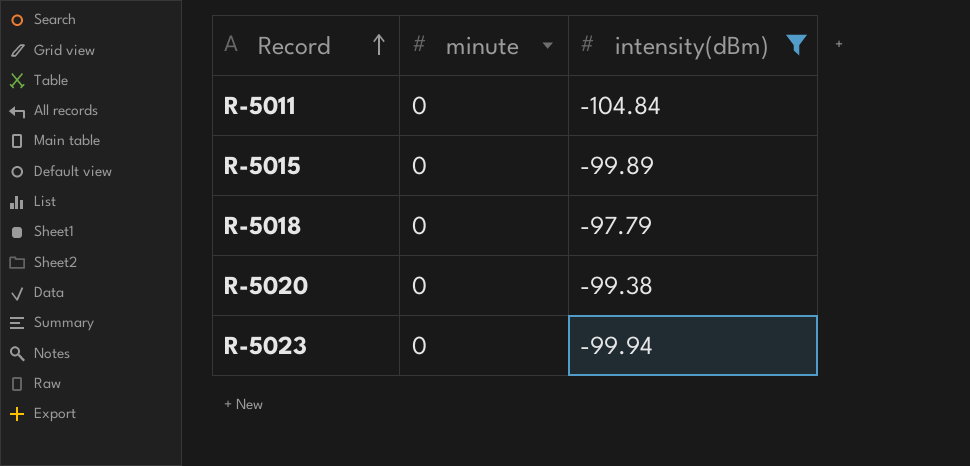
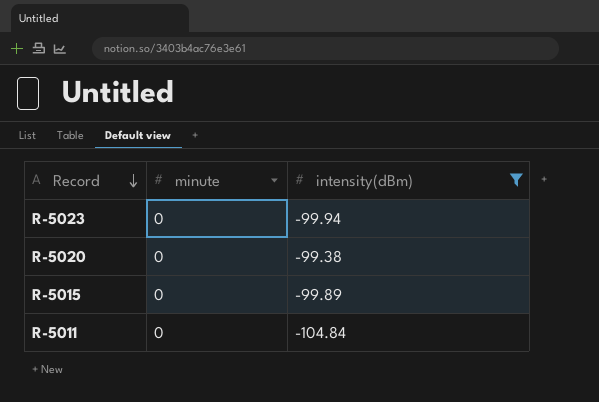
row order: Record ascending -> Record descending
row R-5018: 0 | -97.79 -> none

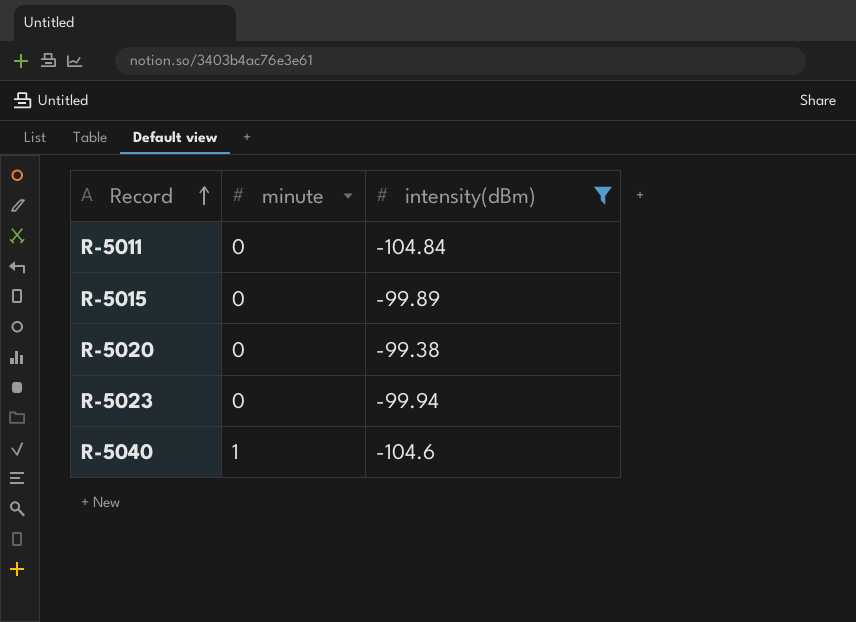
row order: Record descending -> Record ascending
row R-5040: none -> 1 | -104.6

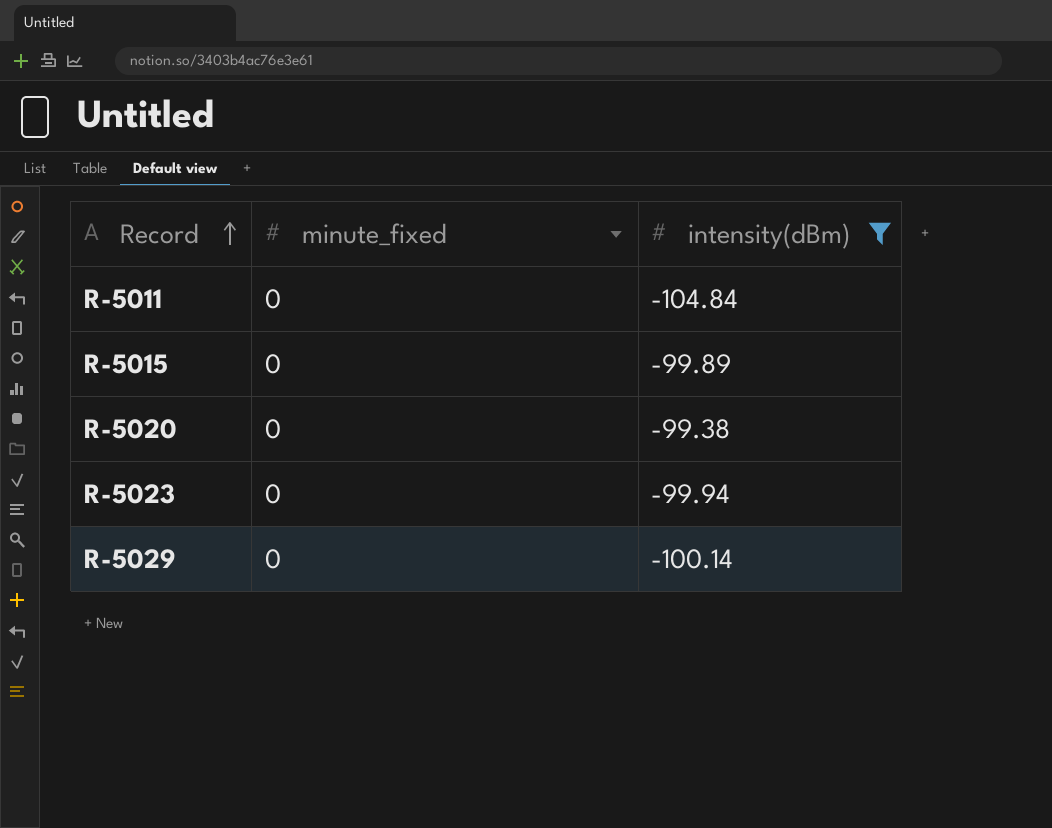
column name: minute -> minute_fixed
row R-5040: 1 | -104.6 -> none
row R-5029: none -> 0 | -100.14

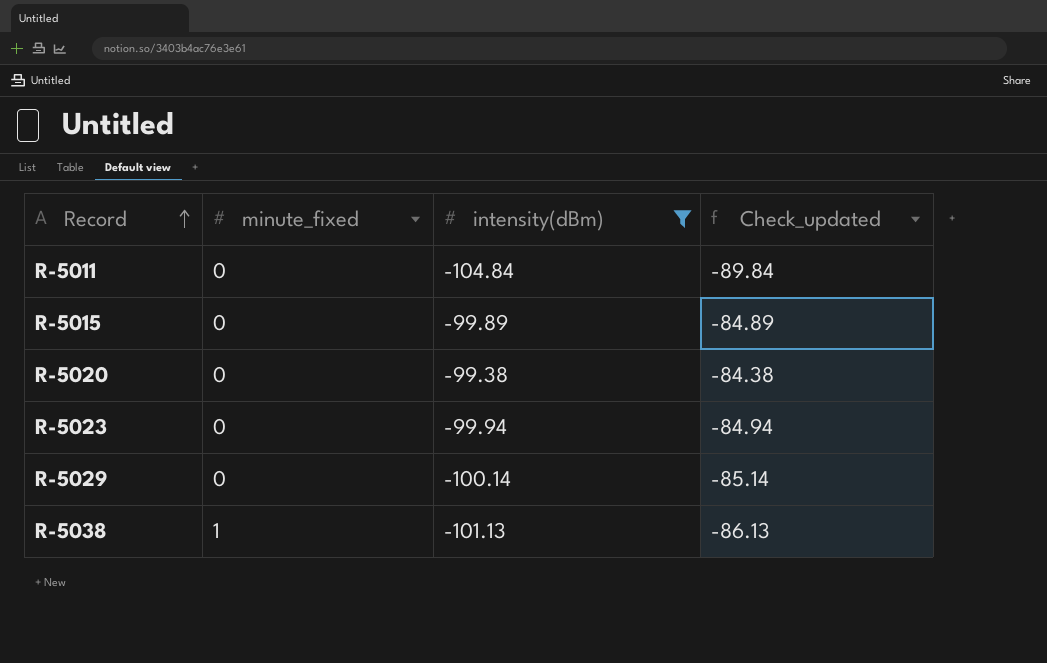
column Check_updated | formula: none -> [intensity(dBm)] + 15
row R-5038: none -> 1 | -101.13 | -86.13

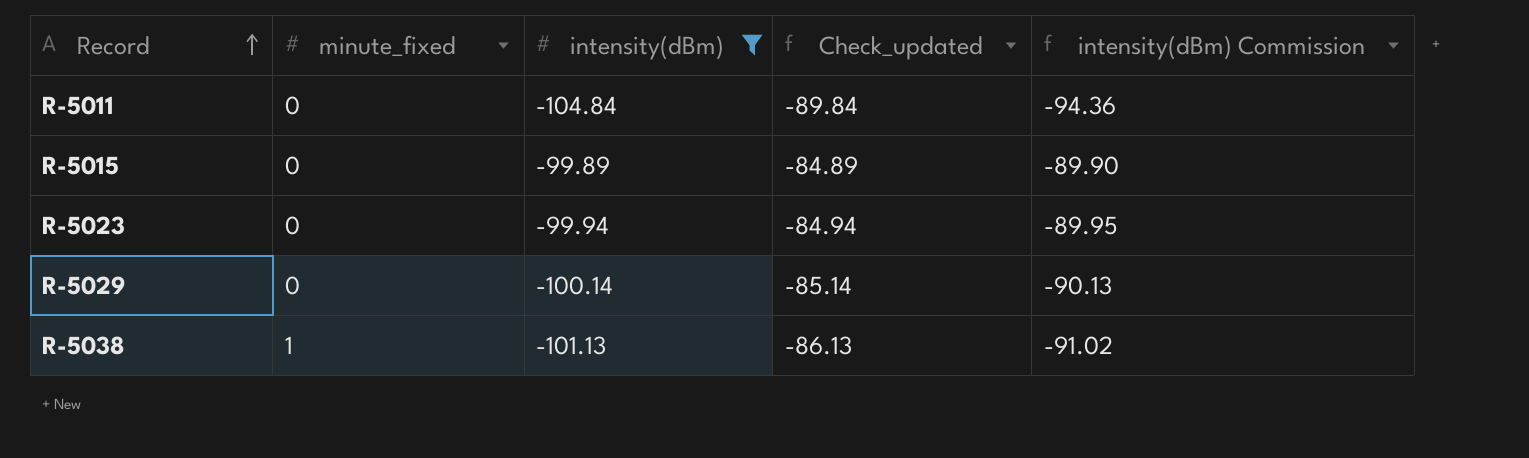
column intensity(dBm) Commission | formula: none -> [intensity(dBm)] * 0.9
row R-5020: 0 | -99.38 | -84.38 -> none

